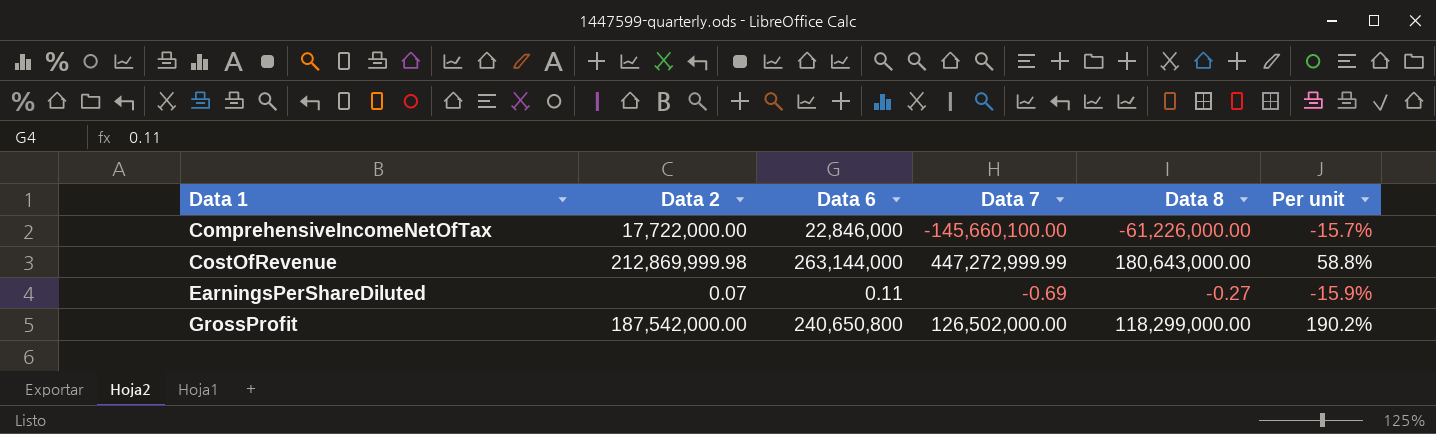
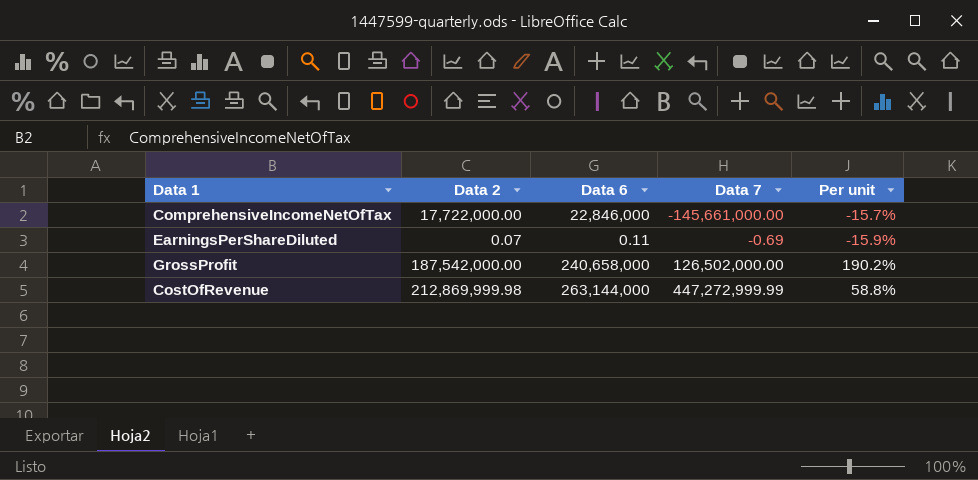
row order: Data 1 ascending -> Data 7 ascending
column Data 8 | position: 5 -> none
ComprehensiveIncomeNetOfTax | Data 7: -145,660,100.00 -> -145,661,000.00
GrossProfit | Data 6: 240,650,800 -> 240,658,000

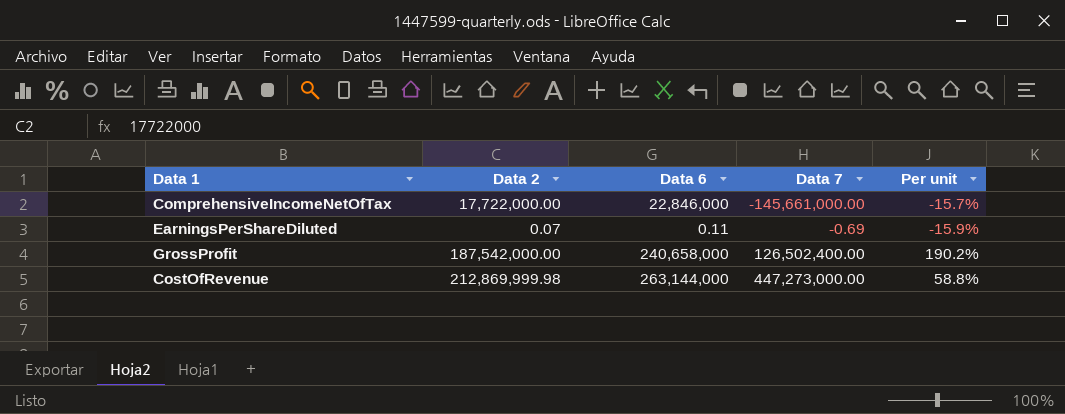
GrossProfit | Data 7: 126,502,000.00 -> 126,502,400.00
CostOfRevenue | Data 7: 447,272,999.99 -> 447,273,000.00

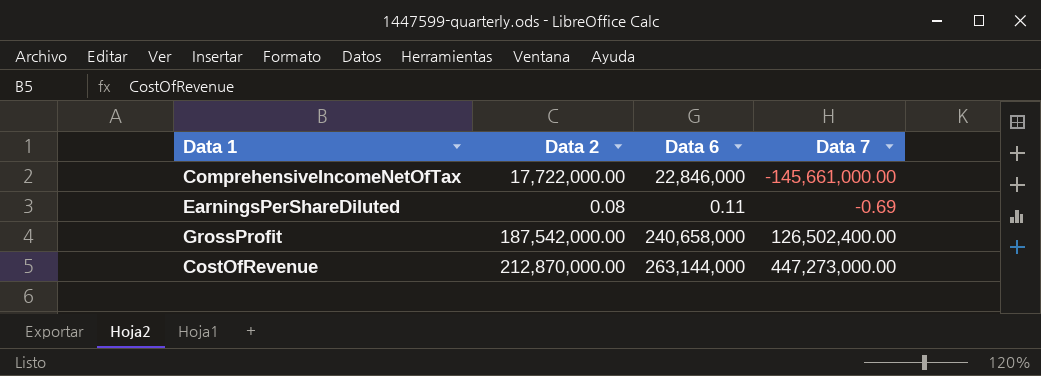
column Per unit | formula: [Data 6] / [Data 7] -> none
EarningsPerShareDiluted | Data 2: 0.07 -> 0.08
CostOfRevenue | Data 2: 212,869,999.98 -> 212,870,000.00

